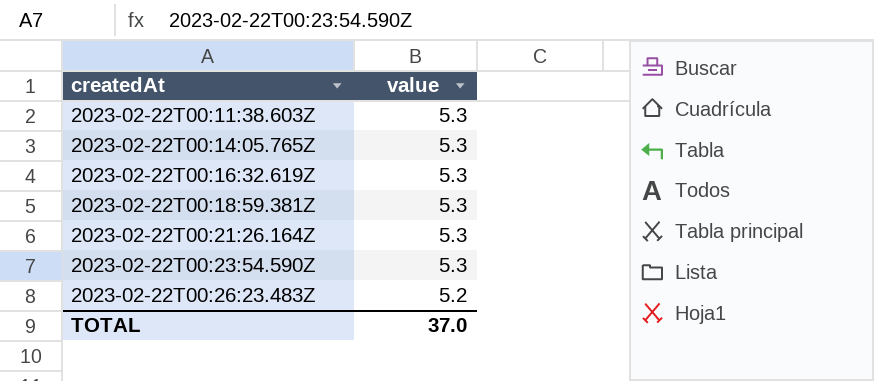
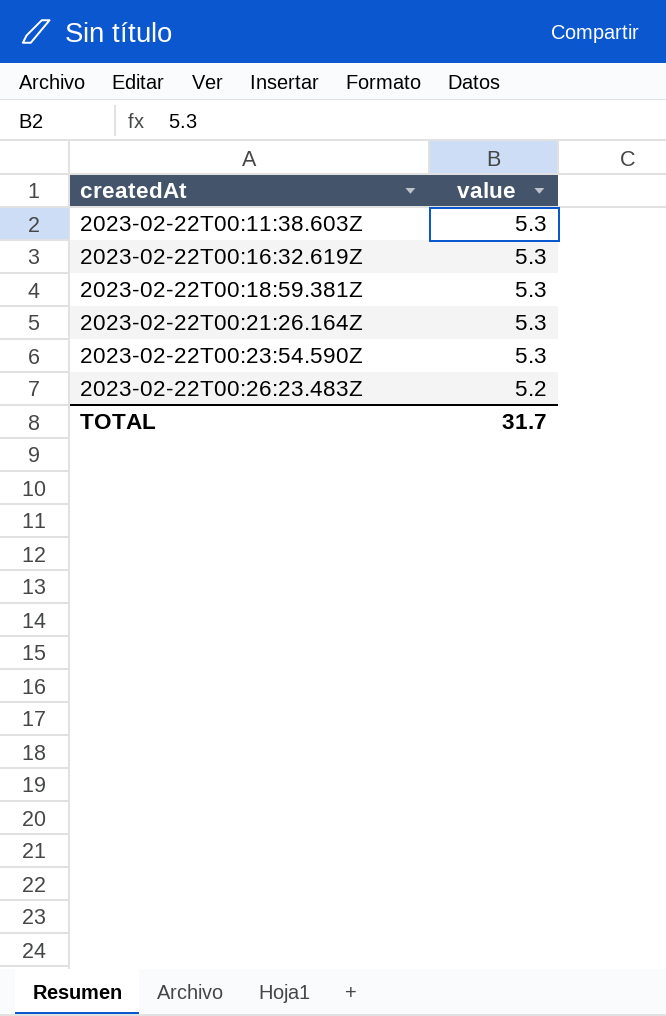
row 2023-02-22T00:14:05.765Z: 5.3 -> none
TOTAL | value: 37.0 -> 31.7

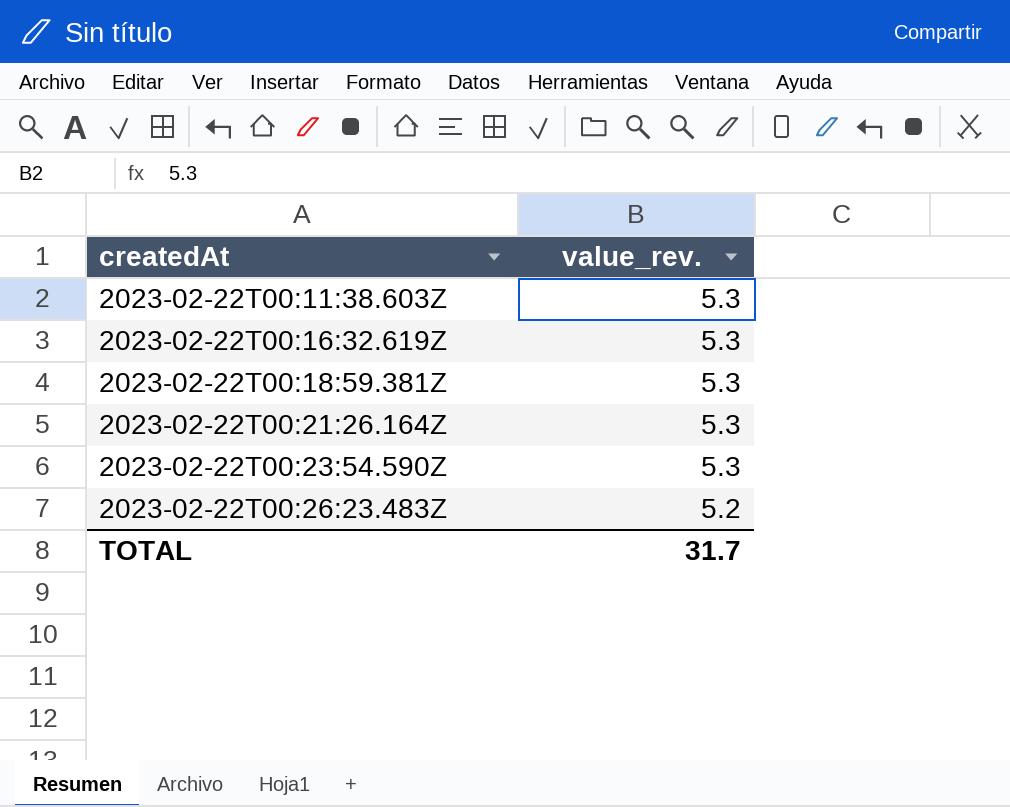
column name: value -> value_rev.

